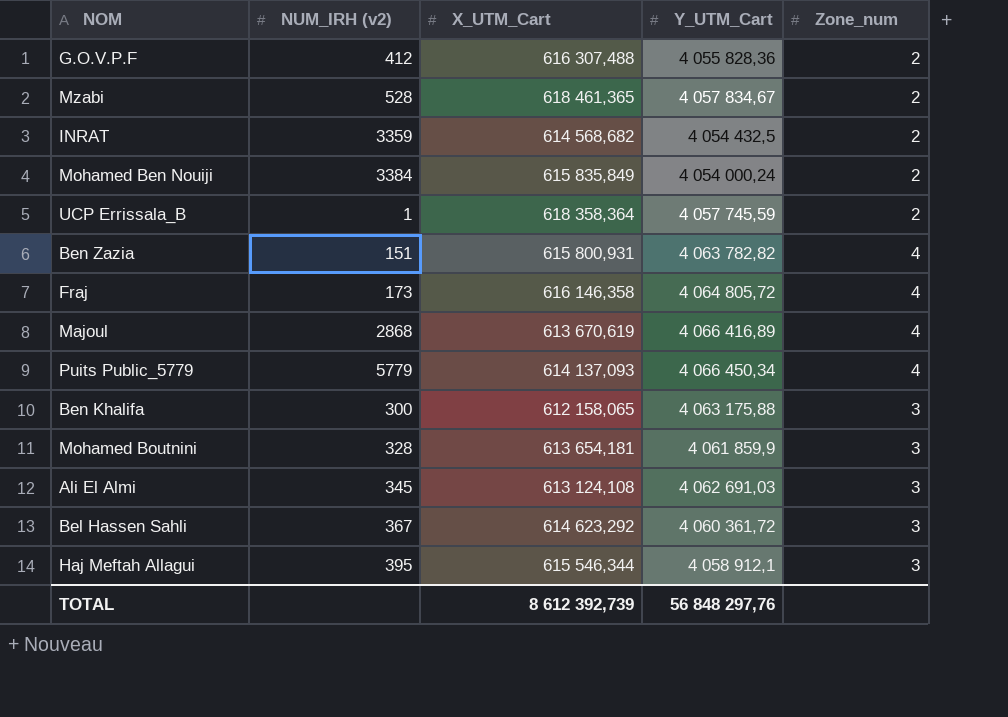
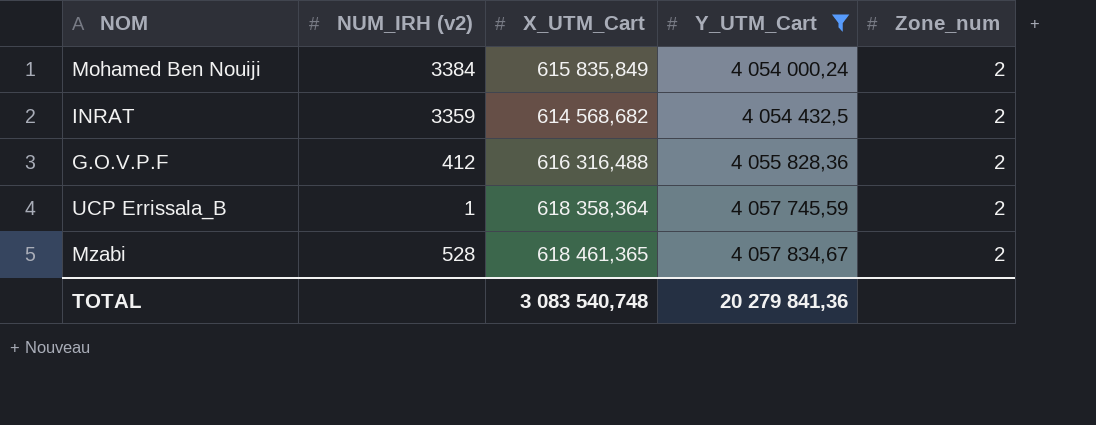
filter: none -> Y_UTM_Cart <= 4 057 834,67
row order: none -> Y_UTM_Cart ascending
G.O.V.P.F | X_UTM_Cart: 616 307,488 -> 616 316,488
TOTAL | X_UTM_Cart: 8 612 392,739 -> 3 083 540,748
TOTAL | Y_UTM_Cart: 56 848 297,76 -> 20 279 841,36

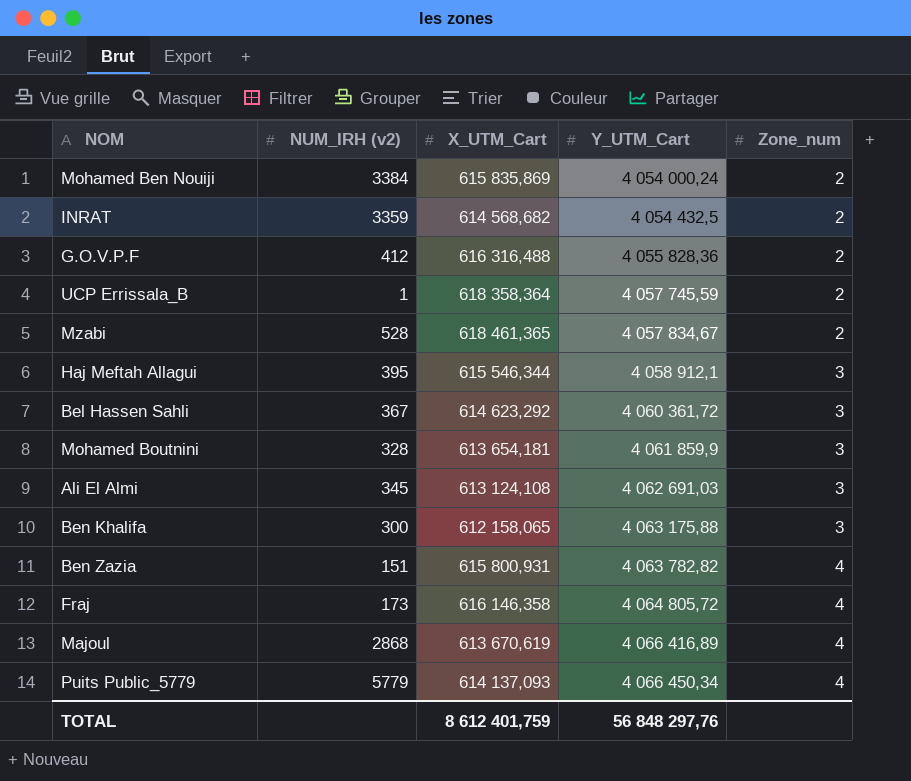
filter: Y_UTM_Cart <= 4 057 834,67 -> none
Mohamed Ben Nouiji | X_UTM_Cart: 615 835,849 -> 615 835,869
TOTAL | X_UTM_Cart: 3 083 540,748 -> 8 612 401,759
TOTAL | Y_UTM_Cart: 20 279 841,36 -> 56 848 297,76

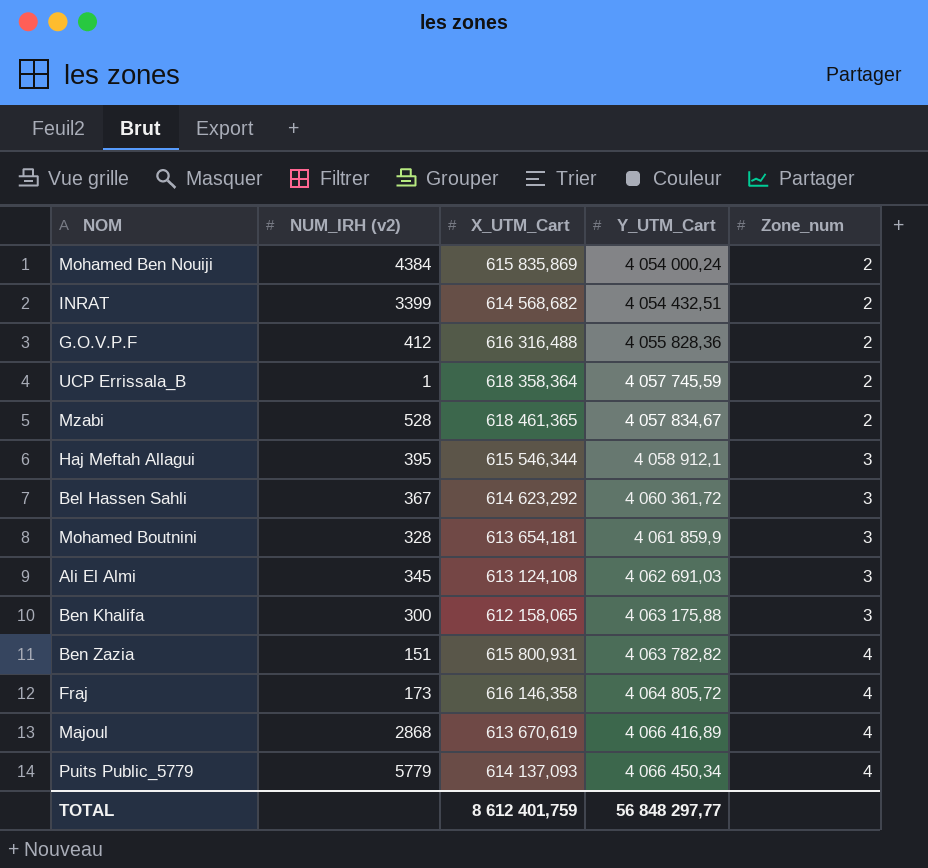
Mohamed Ben Nouiji | NUM_IRH (v2): 3384 -> 4384
INRAT | NUM_IRH (v2): 3359 -> 3399
INRAT | Y_UTM_Cart: 4 054 432,5 -> 4 054 432,51
TOTAL | Y_UTM_Cart: 56 848 297,76 -> 56 848 297,77

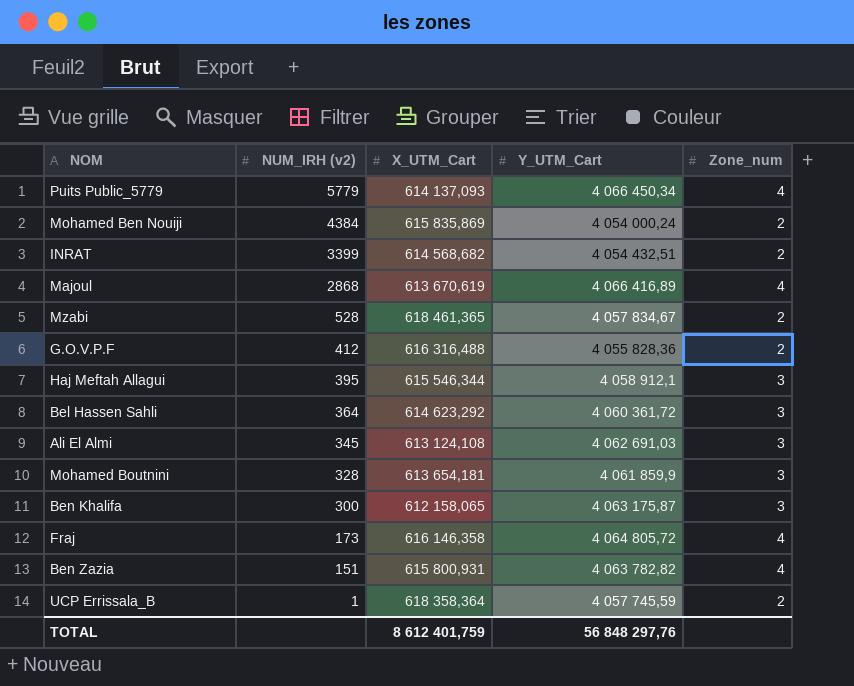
row order: Y_UTM_Cart ascending -> NUM_IRH (v2) descending
Bel Hassen Sahli | NUM_IRH (v2): 367 -> 364
Ben Khalifa | Y_UTM_Cart: 4 063 175,88 -> 4 063 175,87
TOTAL | Y_UTM_Cart: 56 848 297,77 -> 56 848 297,76

